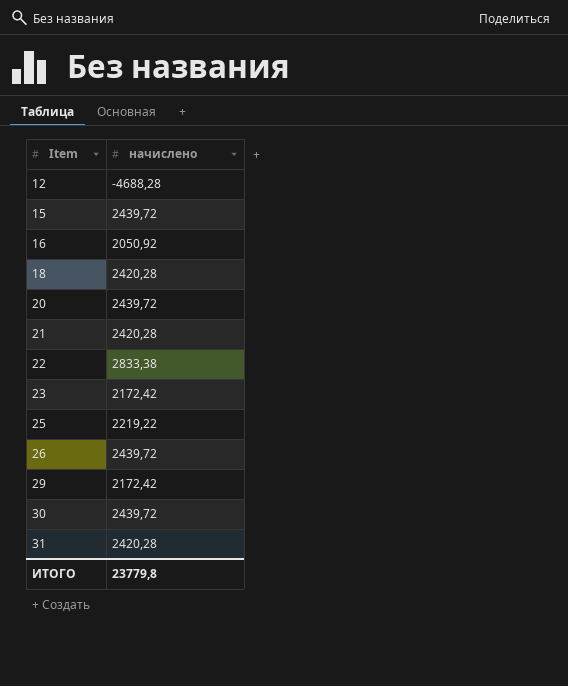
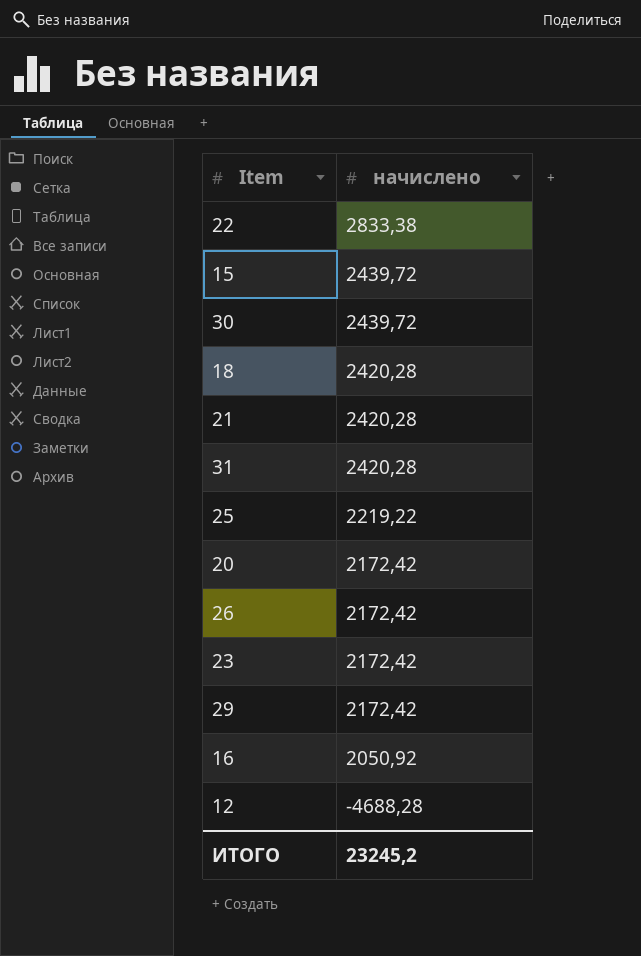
row order: Item ascending -> начислено descending
20 | начислено: 2439,72 -> 2172,42
26 | начислено: 2439,72 -> 2172,42
ИТОГО | начислено: 23779,8 -> 23245,2

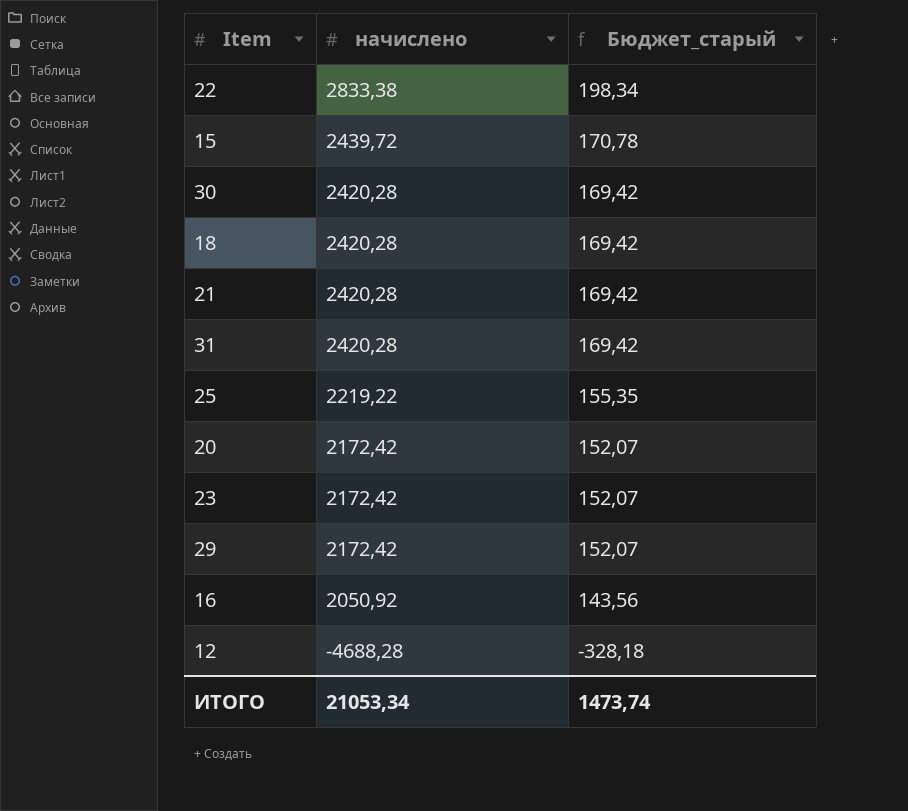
column Бюджет_старый | formula: none -> [начислено] * 0,07
row 26: 2172,42 -> none
30 | начислено: 2439,72 -> 2420,28
ИТОГО | начислено: 23245,2 -> 21053,34

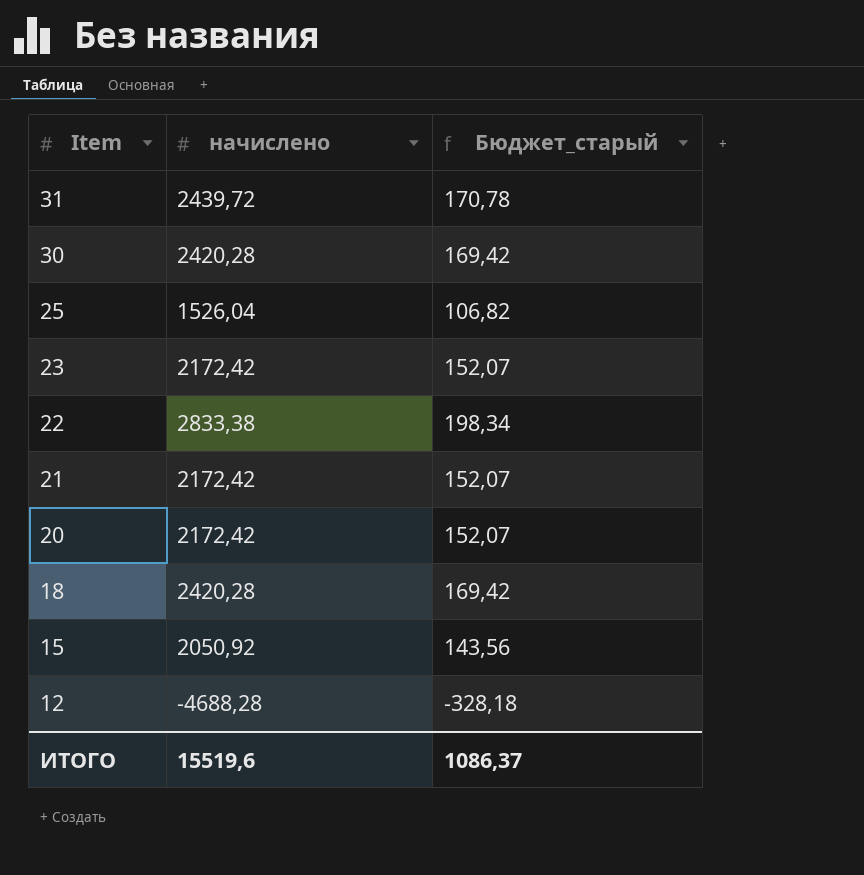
row order: начислено descending -> Item descending
row 29: 2172,42 | 152,07 -> none
row 16: 2050,92 | 143,56 -> none
31 | начислено: 2420,28 -> 2439,72
31 | Бюджет_старый: 169,42 -> 170,78
25 | начислено: 2219,22 -> 1526,04
25 | Бюджет_старый: 155,35 -> 106,82
21 | начислено: 2420,28 -> 2172,42
21 | Бюджет_старый: 169,42 -> 152,07
15 | начислено: 2439,72 -> 2050,92
15 | Бюджет_старый: 170,78 -> 143,56
ИТОГО | начислено: 21053,34 -> 15519,6
ИТОГО | Бюджет_старый: 1473,74 -> 1086,37

